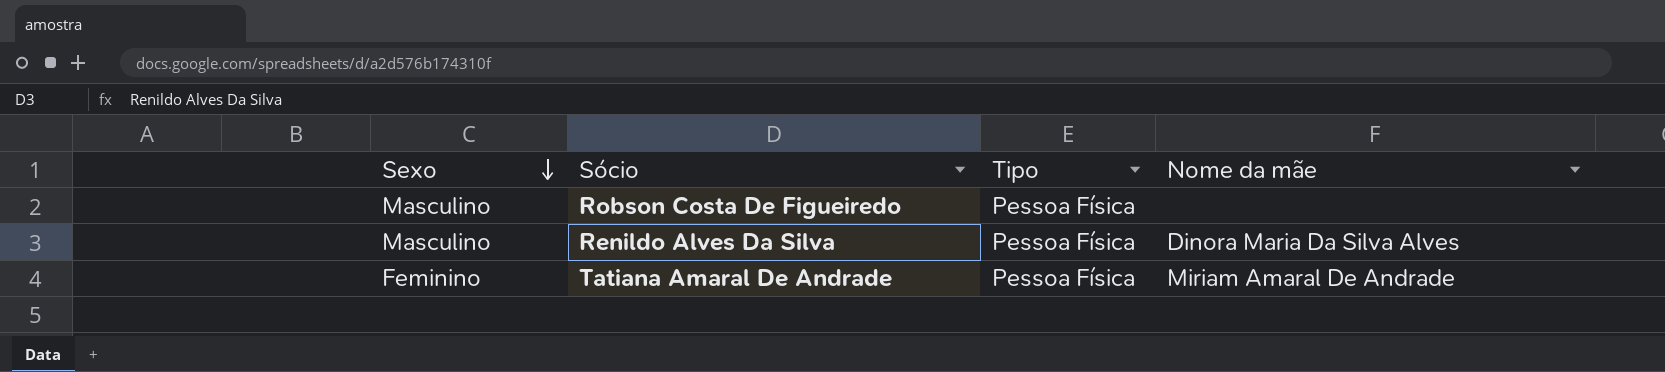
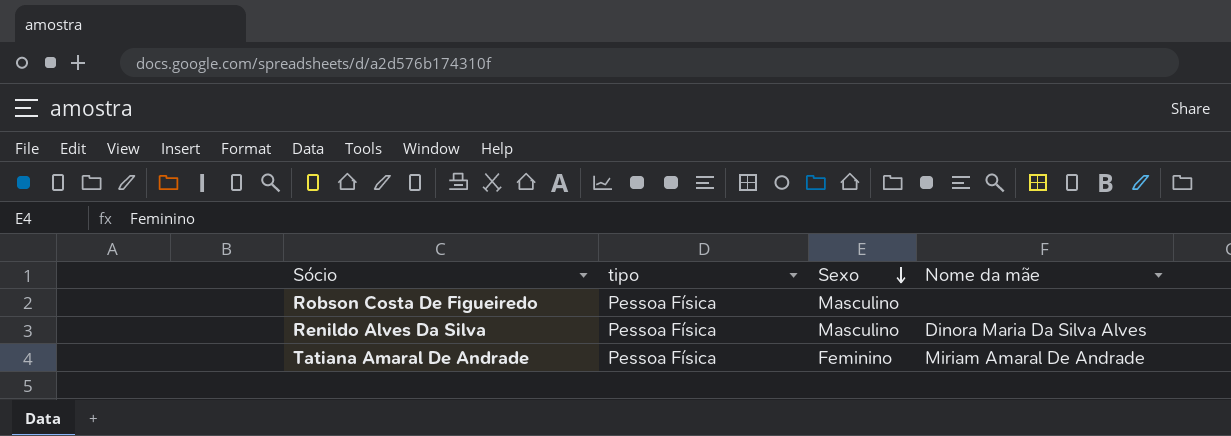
column name: Tipo -> tipo
column Sexo | position: 1 -> 3

